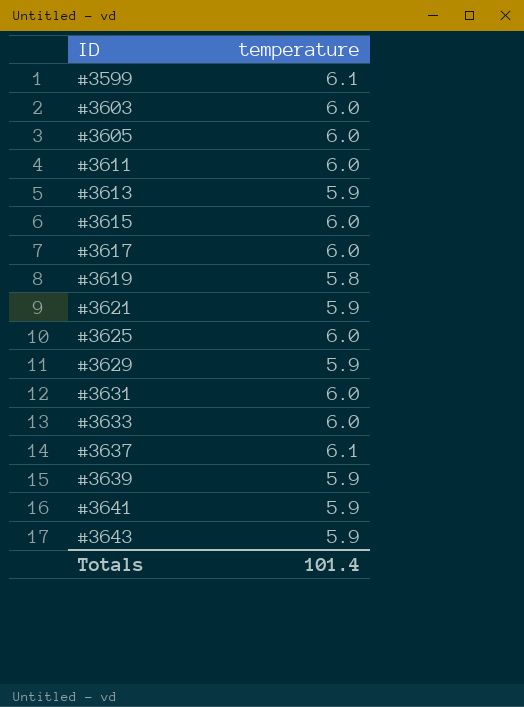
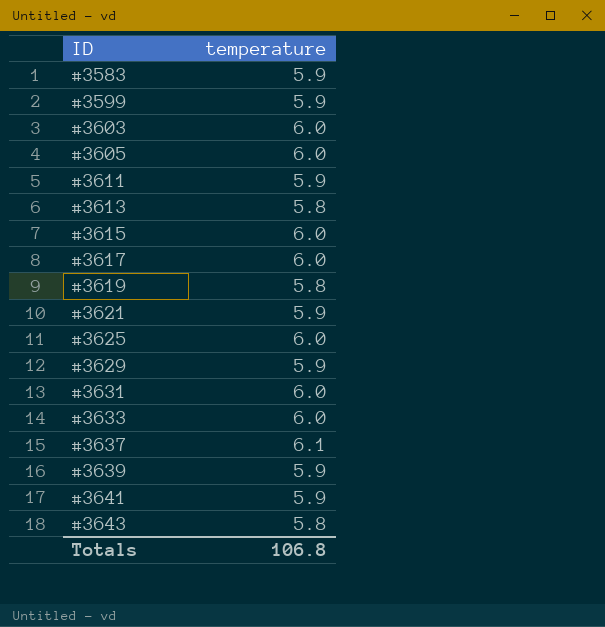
row #3583: none -> 5.9
#3599 | temperature: 6.1 -> 5.9
#3611 | temperature: 6.0 -> 5.9
#3613 | temperature: 5.9 -> 5.8
#3643 | temperature: 5.9 -> 5.8
Totals | temperature: 101.4 -> 106.8

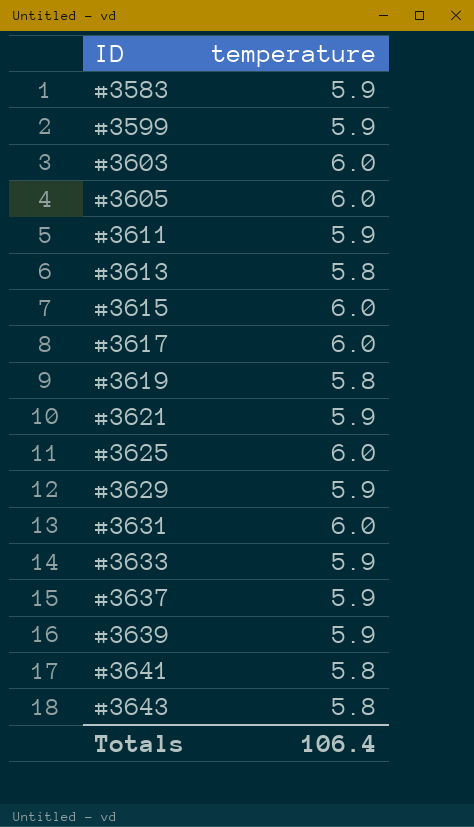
#3633 | temperature: 6.0 -> 5.9
#3637 | temperature: 6.1 -> 5.9
#3641 | temperature: 5.9 -> 5.8
Totals | temperature: 106.8 -> 106.4

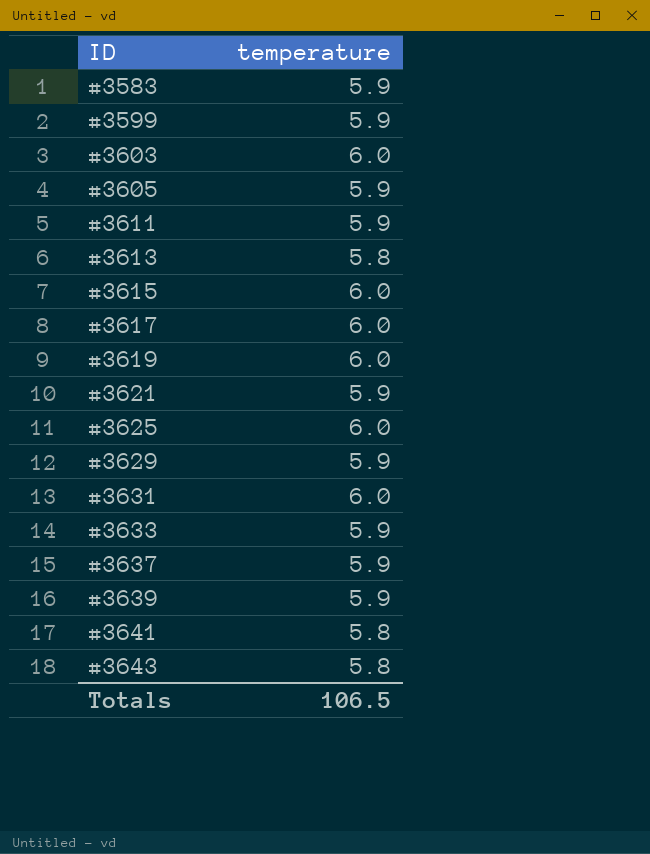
#3605 | temperature: 6.0 -> 5.9
#3619 | temperature: 5.8 -> 6.0
Totals | temperature: 106.4 -> 106.5

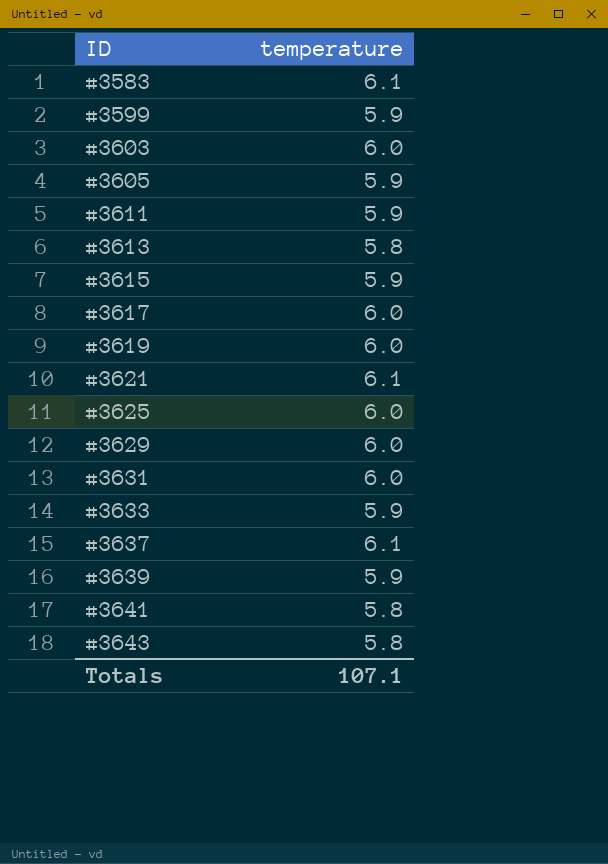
#3583 | temperature: 5.9 -> 6.1
#3615 | temperature: 6.0 -> 5.9
#3621 | temperature: 5.9 -> 6.1
#3629 | temperature: 5.9 -> 6.0
#3637 | temperature: 5.9 -> 6.1
Totals | temperature: 106.5 -> 107.1

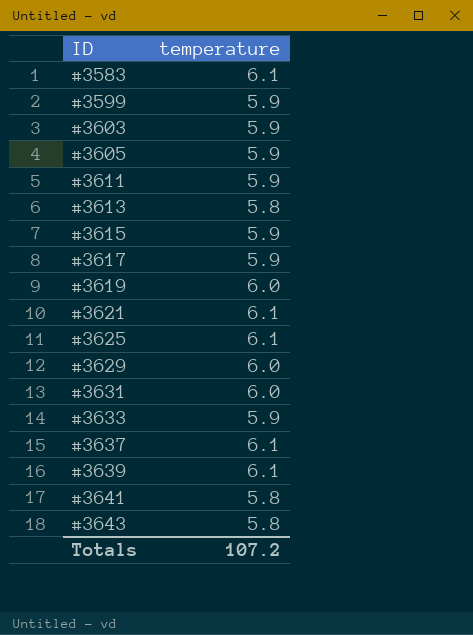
#3603 | temperature: 6.0 -> 5.9
#3617 | temperature: 6.0 -> 5.9
#3625 | temperature: 6.0 -> 6.1
#3639 | temperature: 5.9 -> 6.1
Totals | temperature: 107.1 -> 107.2

